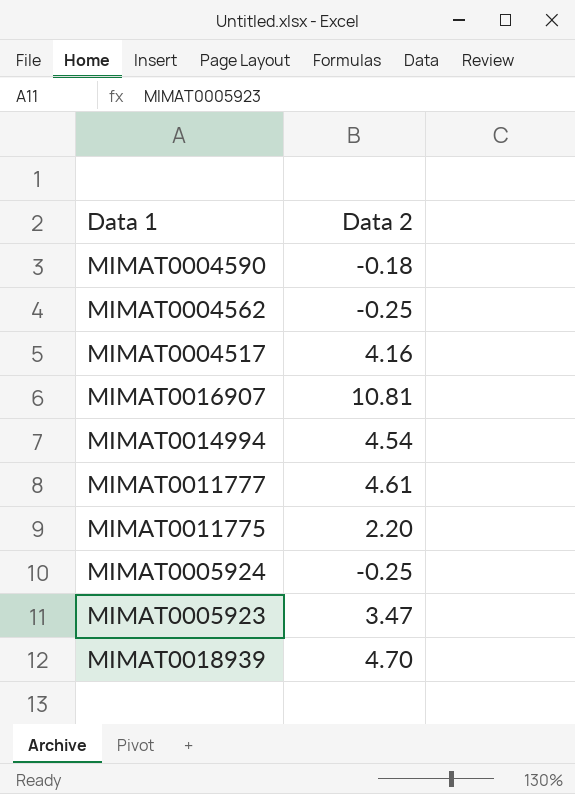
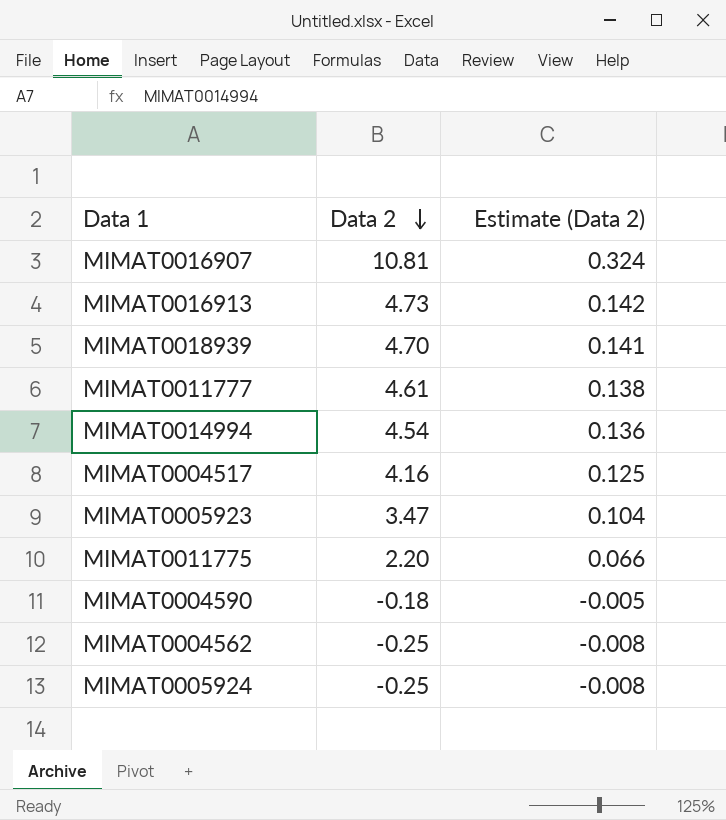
row order: none -> Data 2 descending
column Estimate (Data 2) | formula: none -> [Data 2] * 0.03
row MIMAT0016913: none -> 4.73 | 0.142

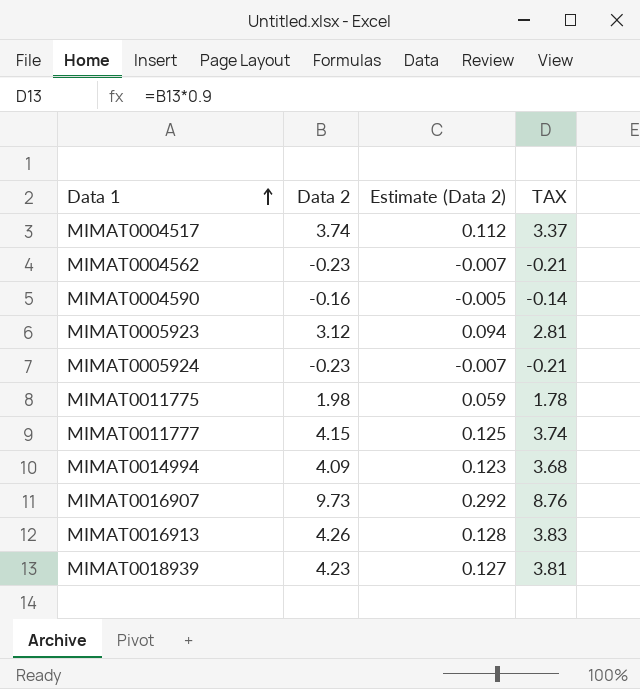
row order: Data 2 descending -> Data 1 ascending
column TAX | formula: none -> [Data 2] * 0.9
MIMAT0004517 | Data 2: 4.16 -> 3.74
MIMAT0004517 | Estimate (Data 2): 0.125 -> 0.112
MIMAT0004562 | Data 2: -0.25 -> -0.23
MIMAT0004562 | Estimate (Data 2): -0.008 -> -0.007
MIMAT0004590 | Data 2: -0.18 -> -0.16
MIMAT0005923 | Data 2: 3.47 -> 3.12
MIMAT0005923 | Estimate (Data 2): 0.104 -> 0.094
MIMAT0005924 | Data 2: -0.25 -> -0.23
MIMAT0005924 | Estimate (Data 2): -0.008 -> -0.007
MIMAT0011775 | Data 2: 2.20 -> 1.98
MIMAT0011775 | Estimate (Data 2): 0.066 -> 0.059
MIMAT0011777 | Data 2: 4.61 -> 4.15
MIMAT0011777 | Estimate (Data 2): 0.138 -> 0.125
MIMAT0014994 | Data 2: 4.54 -> 4.09
MIMAT0014994 | Estimate (Data 2): 0.136 -> 0.123
MIMAT0016907 | Data 2: 10.81 -> 9.73
MIMAT0016907 | Estimate (Data 2): 0.324 -> 0.292
MIMAT0016913 | Data 2: 4.73 -> 4.26
MIMAT0016913 | Estimate (Data 2): 0.142 -> 0.128
MIMAT0018939 | Data 2: 4.70 -> 4.23
MIMAT0018939 | Estimate (Data 2): 0.141 -> 0.127

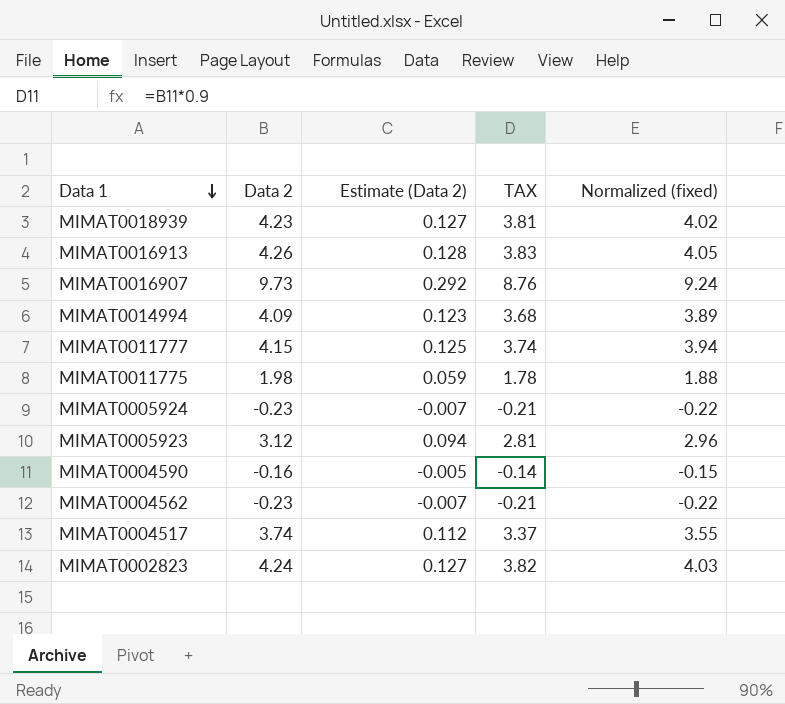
row order: Data 1 ascending -> Data 1 descending
column Normalized (fixed) | formula: none -> [Data 2] * 0.95
row MIMAT0002823: none -> 4.24 | 0.127 | 3.82 | 4.03

